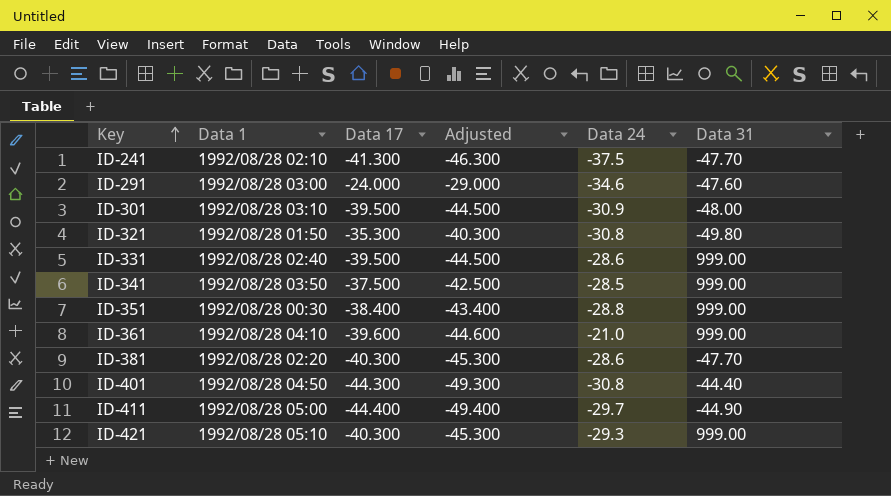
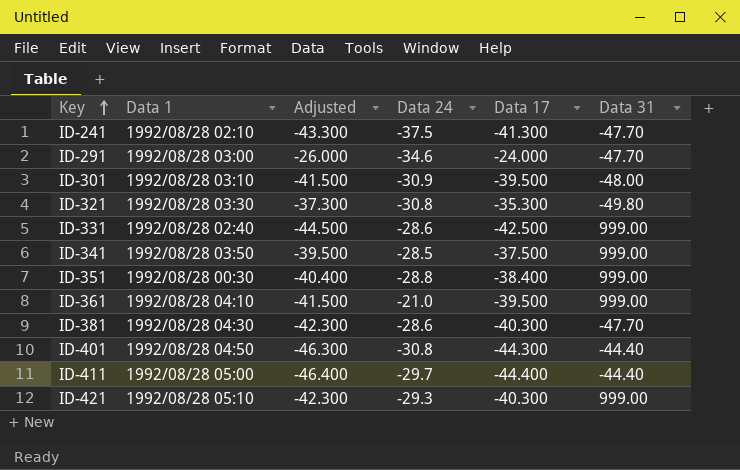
column Adjusted | formula: [Data 17] - 5 -> [Data 17] - 2
column Data 17 | position: 3 -> 5
ID-291 | Data 31: -47.60 -> -47.70
ID-321 | Data 1: 1992/08/28 01:50 -> 1992/08/28 03:30
ID-331 | Data 17: -39.500 -> -42.500
ID-361 | Data 17: -39.600 -> -39.500
ID-381 | Data 1: 1992/08/28 02:20 -> 1992/08/28 04:30
ID-411 | Data 31: -44.90 -> -44.40

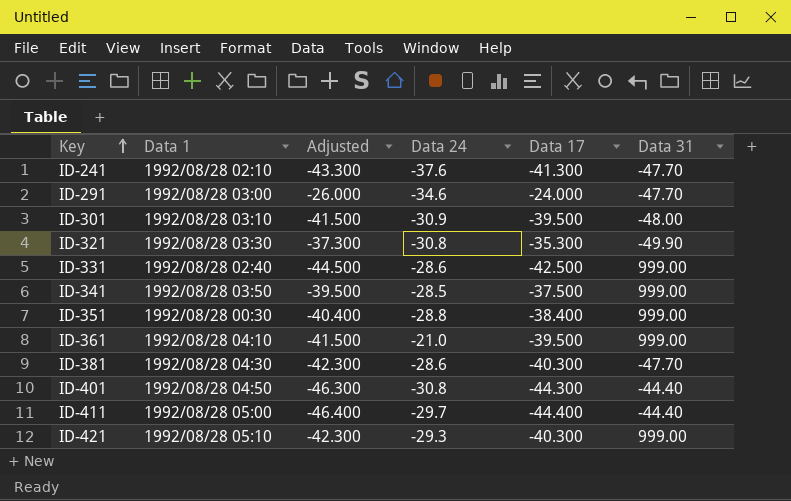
ID-241 | Data 24: -37.5 -> -37.6
ID-321 | Data 31: -49.80 -> -49.90

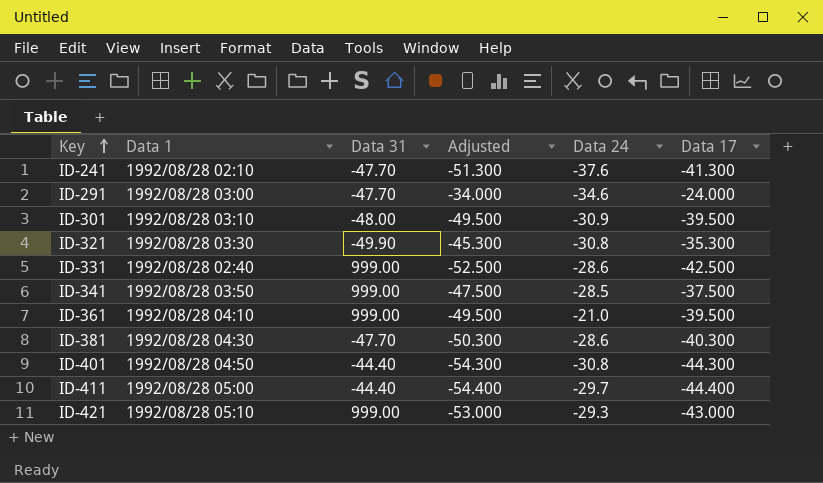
column Data 31 | position: 6 -> 3
column Adjusted | formula: [Data 17] - 2 -> [Data 17] - 10
row ID-351: 1992/08/28 00:30 | -40.400 | -28.8 | -38.400 | 999.00 -> none
ID-421 | Data 17: -40.300 -> -43.000

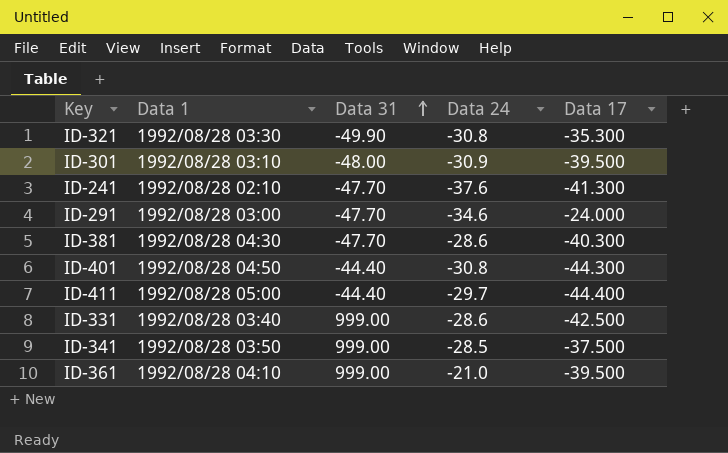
row order: Key ascending -> Data 31 ascending
column Adjusted | formula: [Data 17] - 10 -> none
row ID-421: 1992/08/28 05:10 | 999.00 | -53.000 | -29.3 | -43.000 -> none
ID-331 | Data 1: 1992/08/28 02:40 -> 1992/08/28 03:40

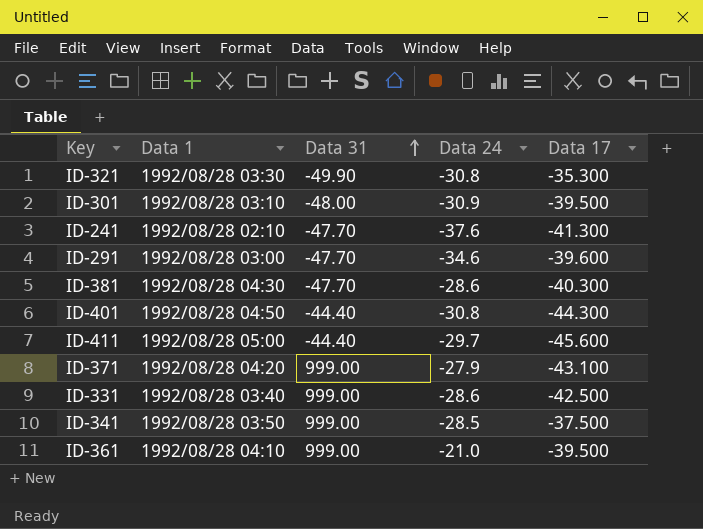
ID-291 | Data 17: -24.000 -> -39.600
ID-411 | Data 17: -44.400 -> -45.600
row ID-371: none -> 1992/08/28 04:20 | 999.00 | -27.9 | -43.100

